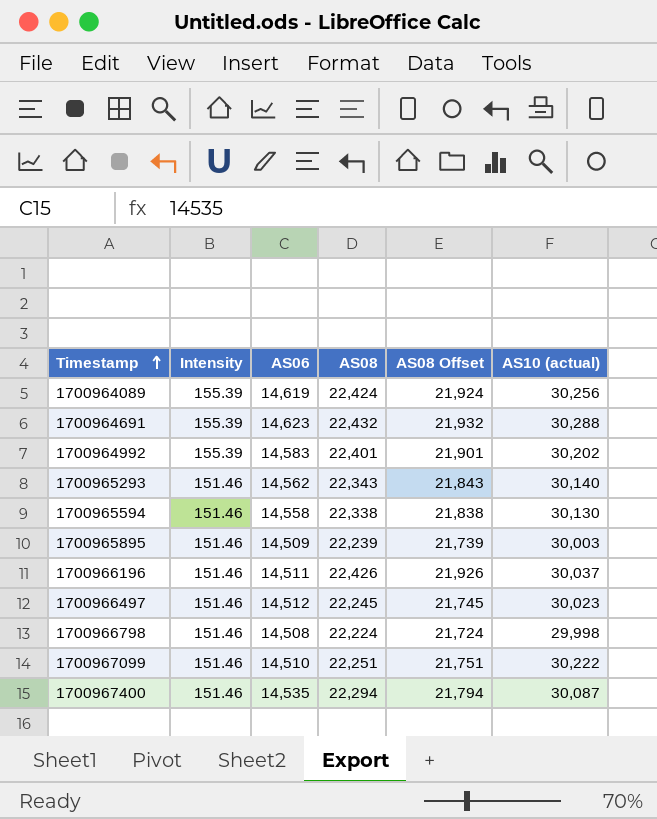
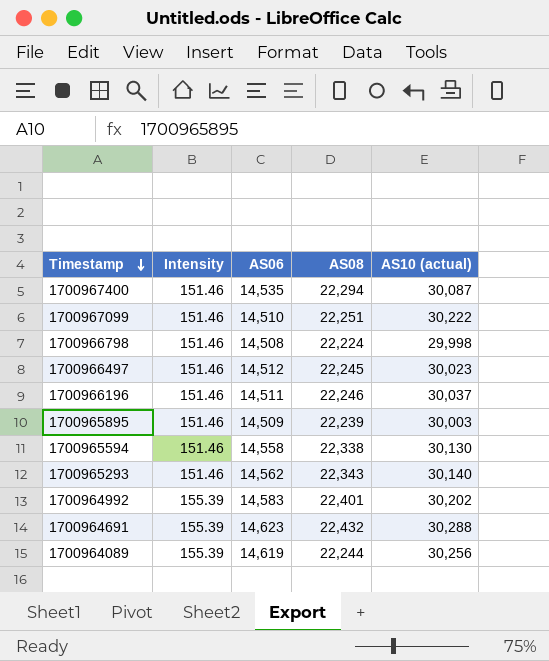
row order: Timestamp ascending -> Timestamp descending
column AS08 Offset | formula: [AS08] - 500 -> none
1700966196 | AS08: 22,426 -> 22,246
1700964089 | AS08: 22,424 -> 22,244

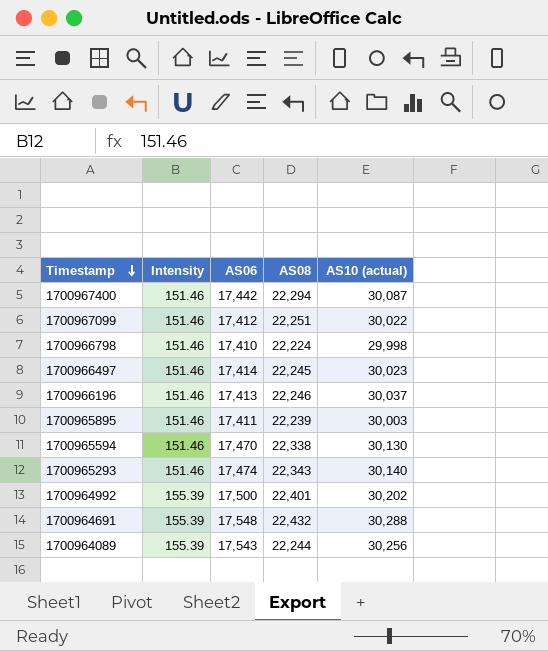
1700967400 | AS06: 14,535 -> 17,442
1700967099 | AS06: 14,510 -> 17,412
1700967099 | AS10 (actual): 30,222 -> 30,022
1700966798 | AS06: 14,508 -> 17,410
1700966497 | AS06: 14,512 -> 17,414
1700966196 | AS06: 14,511 -> 17,413
1700965895 | AS06: 14,509 -> 17,411
1700965594 | AS06: 14,558 -> 17,470
1700965293 | AS06: 14,562 -> 17,474
1700964992 | AS06: 14,583 -> 17,500
1700964691 | AS06: 14,623 -> 17,548
1700964089 | AS06: 14,619 -> 17,543

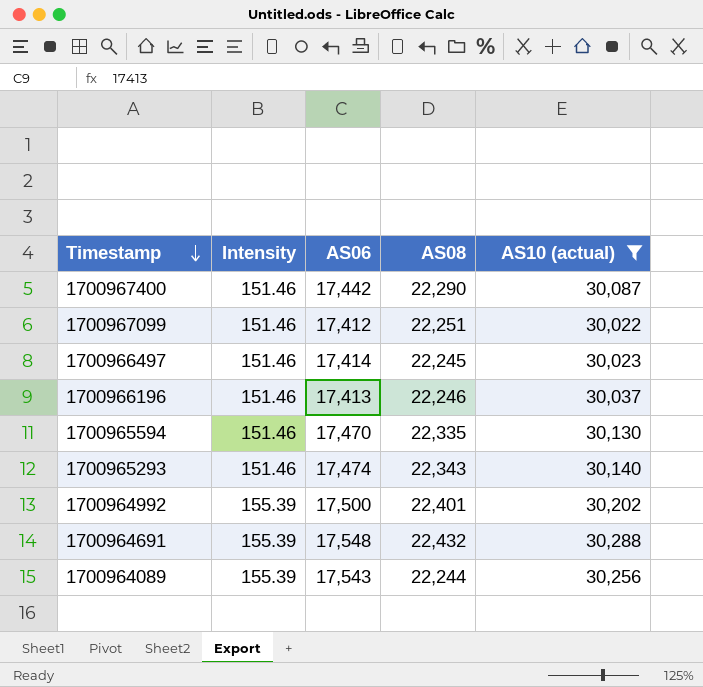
filter: none -> AS10 (actual) >= 30,022
1700967400 | AS08: 22,294 -> 22,290
1700965594 | AS08: 22,338 -> 22,335

